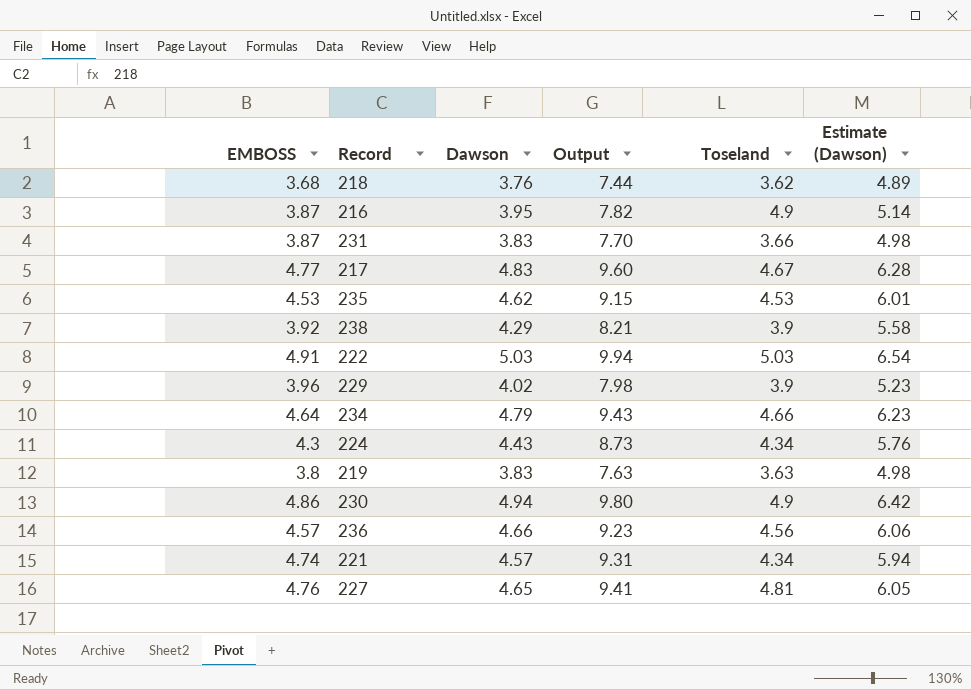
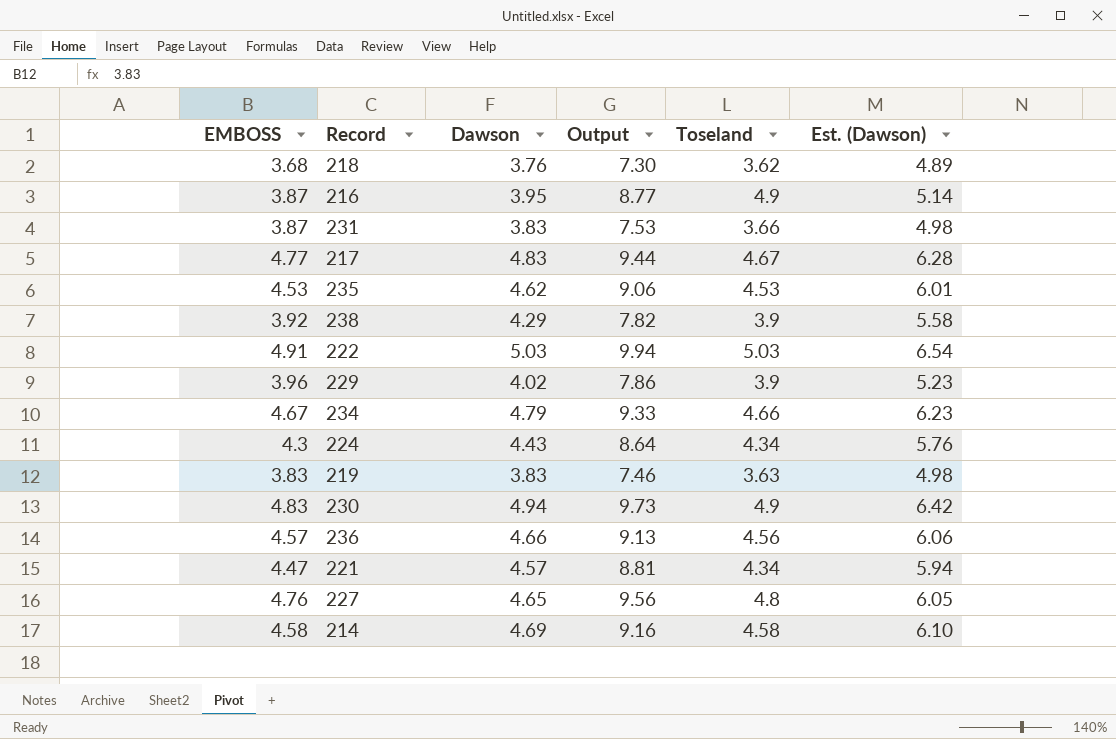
column Output | formula: [EMBOSS] + [Dawson] -> [EMBOSS] + [Toseland]
column name: Estimate (Dawson) -> Est. (Dawson)
234 | EMBOSS: 4.64 -> 4.67
219 | EMBOSS: 3.8 -> 3.83
230 | EMBOSS: 4.86 -> 4.83
221 | EMBOSS: 4.74 -> 4.47
227 | Toseland: 4.81 -> 4.8
row 214: none -> 4.58 | 4.69 | 9.16 | 4.58 | 6.10

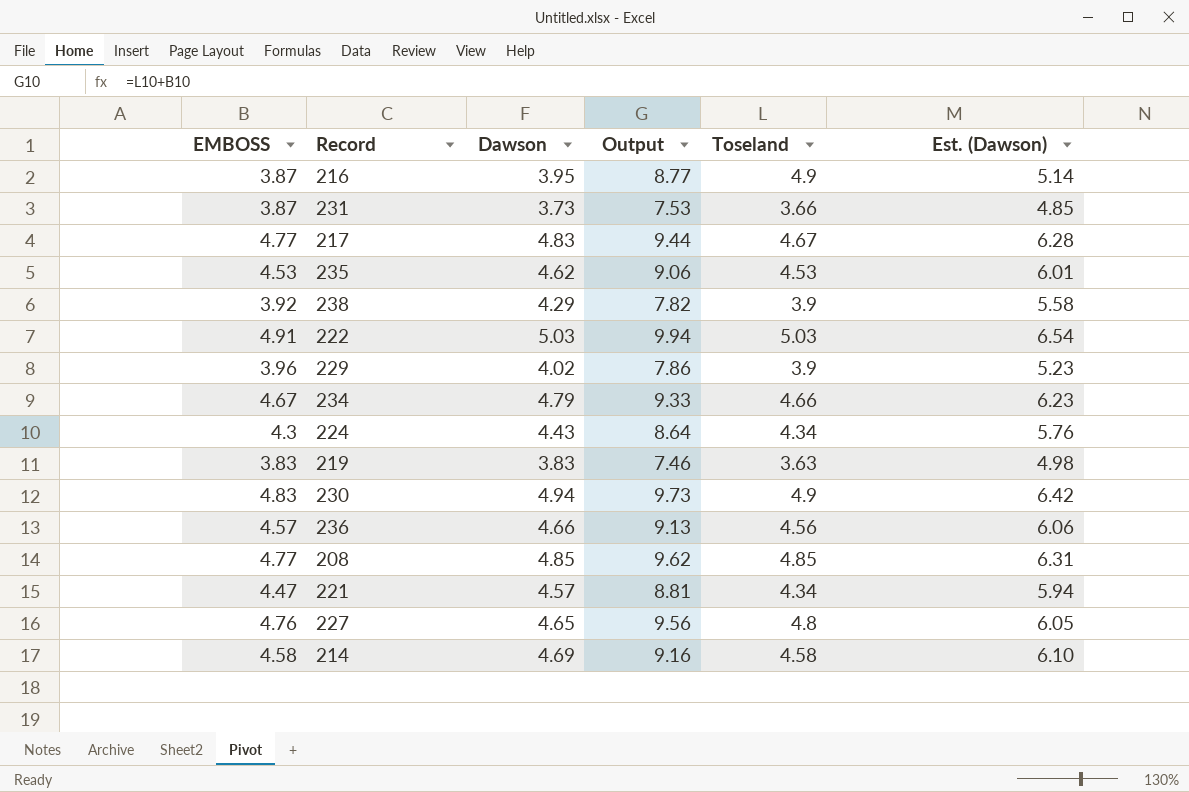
row 218: 3.68 | 3.76 | 7.30 | 3.62 | 4.89 -> none
231 | Dawson: 3.83 -> 3.73
231 | Est. (Dawson): 4.98 -> 4.85
row 208: none -> 4.77 | 4.85 | 9.62 | 4.85 | 6.31

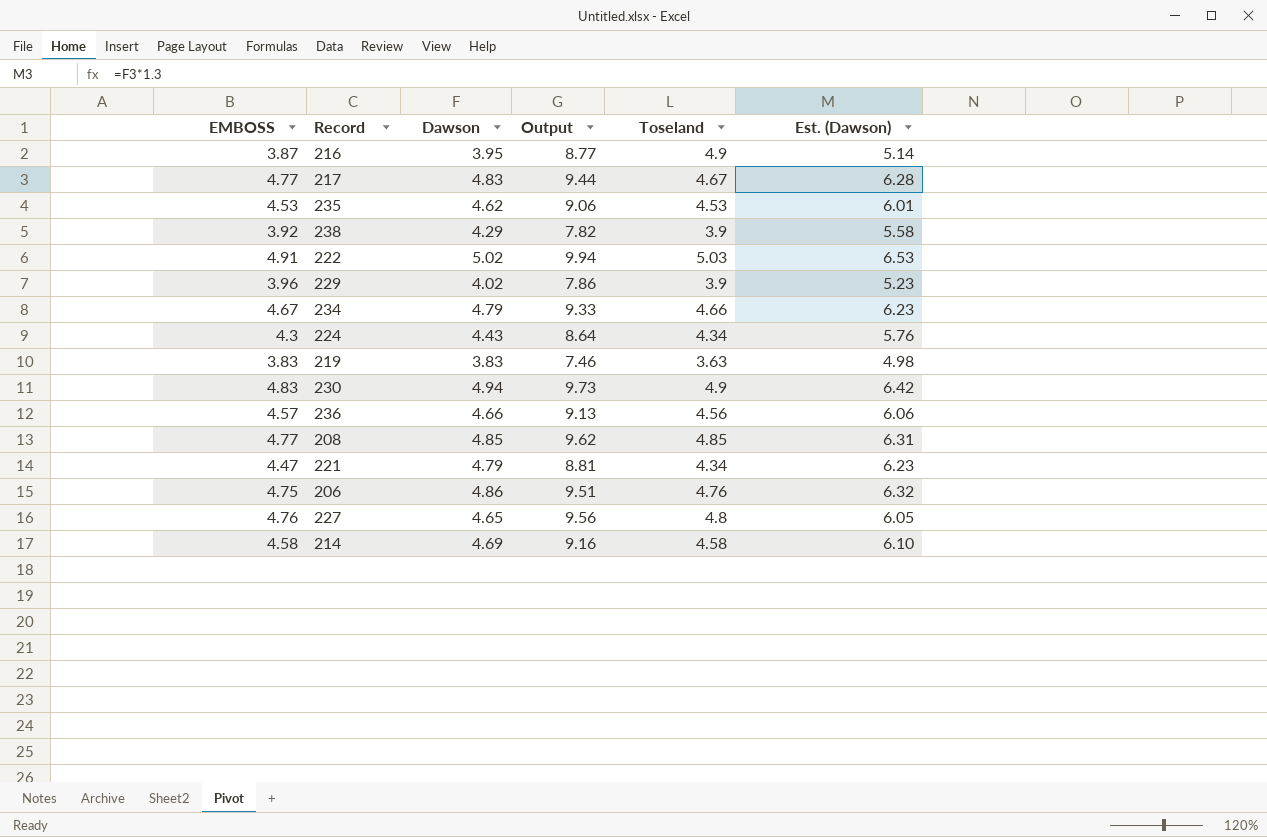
row 231: 3.87 | 3.73 | 7.53 | 3.66 | 4.85 -> none
222 | Dawson: 5.03 -> 5.02
222 | Est. (Dawson): 6.54 -> 6.53
221 | Dawson: 4.57 -> 4.79
221 | Est. (Dawson): 5.94 -> 6.23
row 206: none -> 4.75 | 4.86 | 9.51 | 4.76 | 6.32

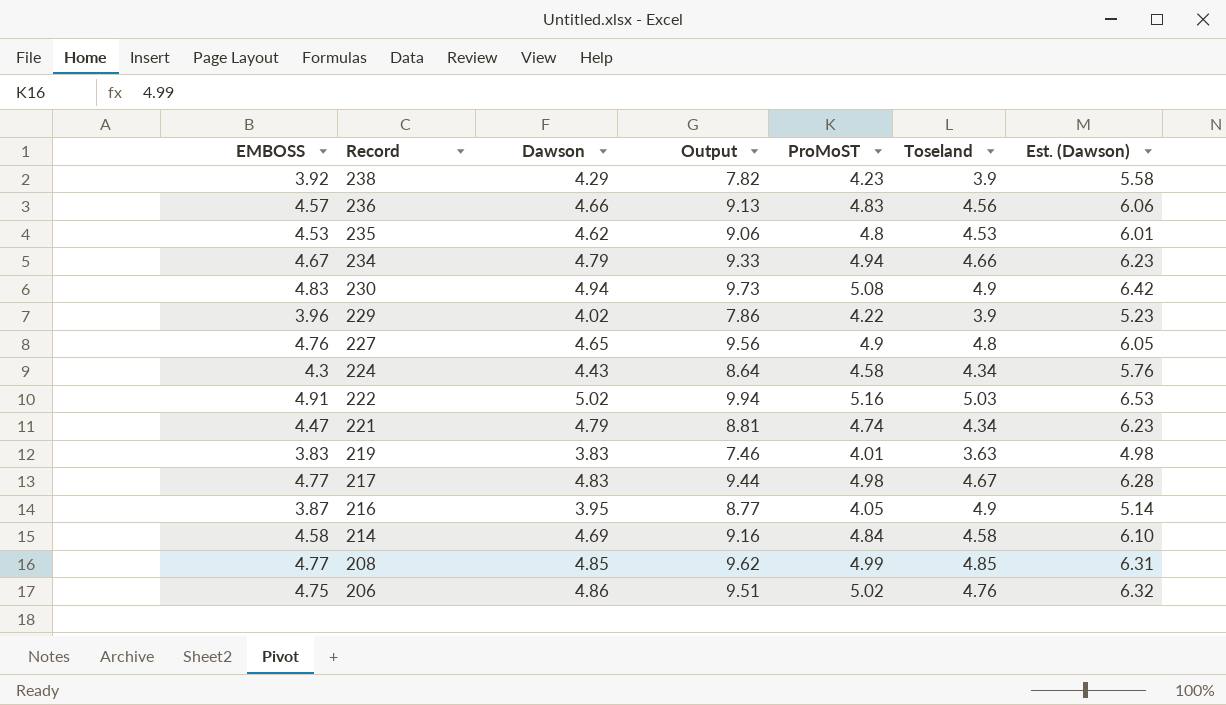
row order: none -> Record descending
column ProMoST | position: none -> 5

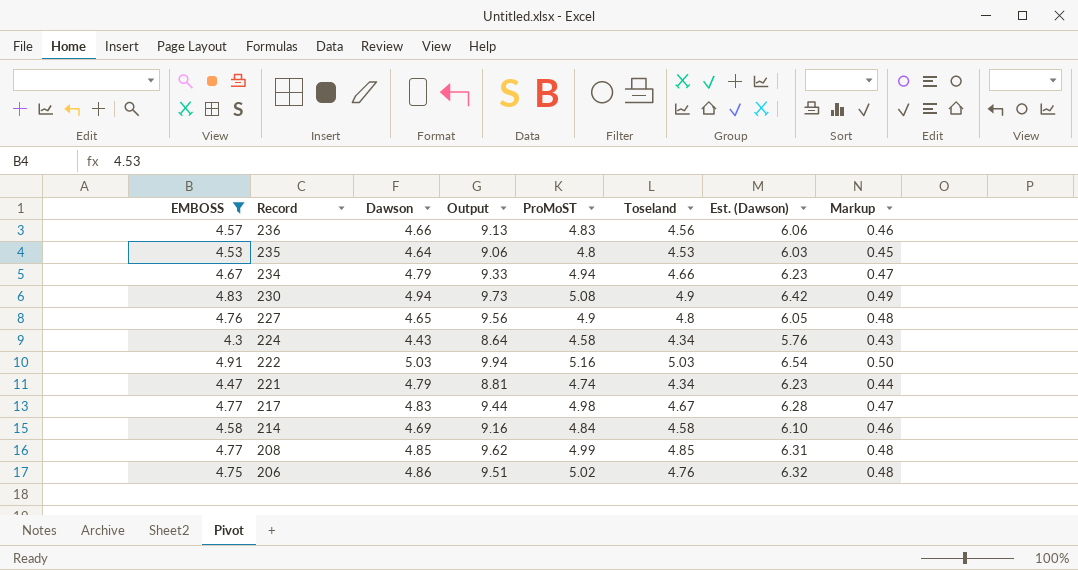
filter: none -> EMBOSS >= 4.3
column Markup | formula: none -> [Output] * 0.05
235 | Dawson: 4.62 -> 4.64
235 | Est. (Dawson): 6.01 -> 6.03
222 | Dawson: 5.02 -> 5.03
222 | Est. (Dawson): 6.53 -> 6.54

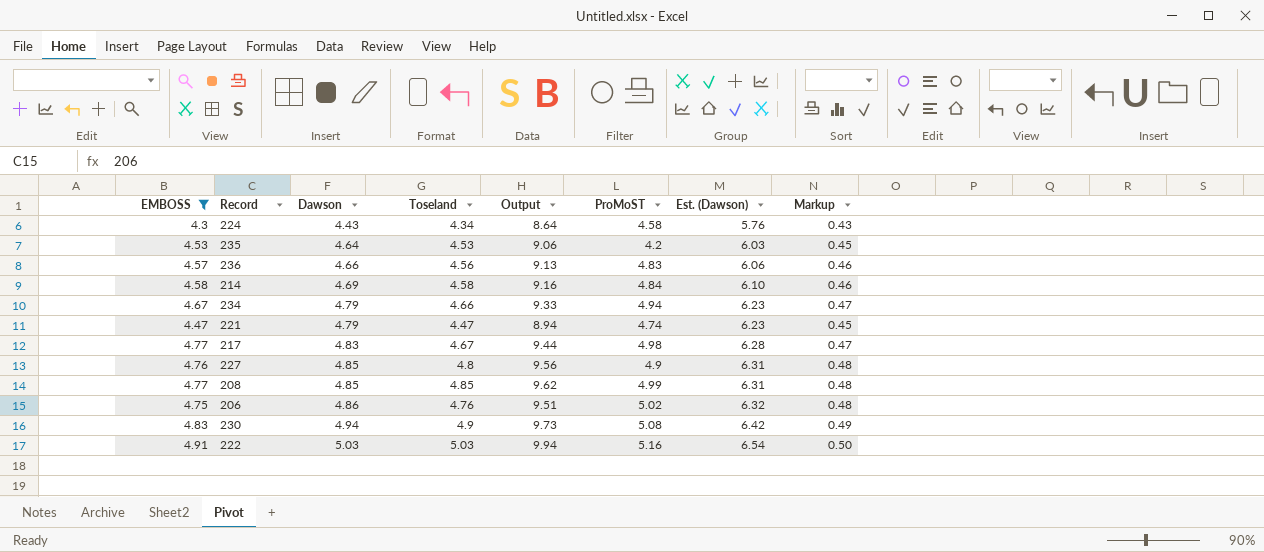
row order: Record descending -> Dawson ascending
column Toseland | position: 6 -> 4
235 | ProMoST: 4.8 -> 4.2
221 | Toseland: 4.34 -> 4.47
221 | Output: 8.81 -> 8.94
221 | Markup: 0.44 -> 0.45
227 | Dawson: 4.65 -> 4.85
227 | Est. (Dawson): 6.05 -> 6.31

